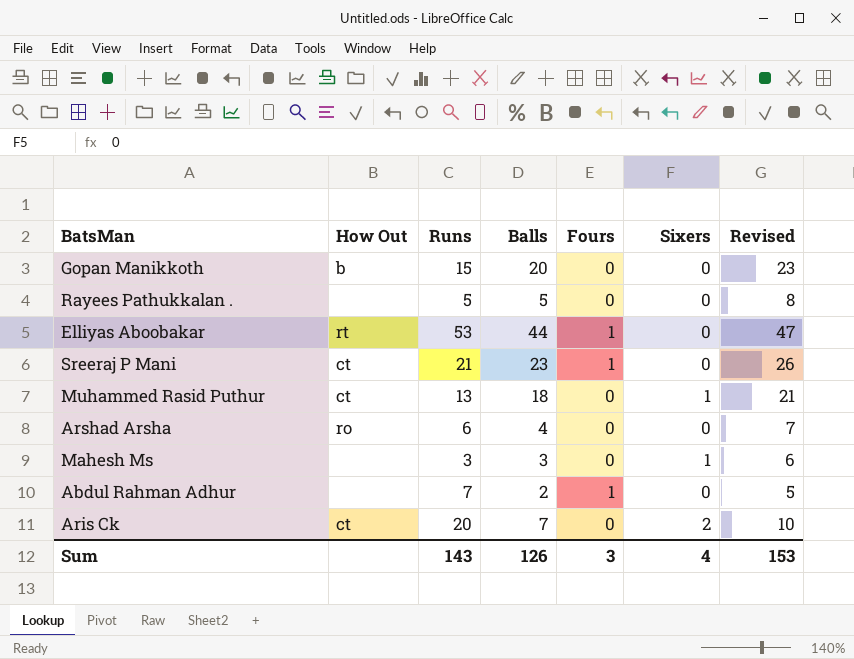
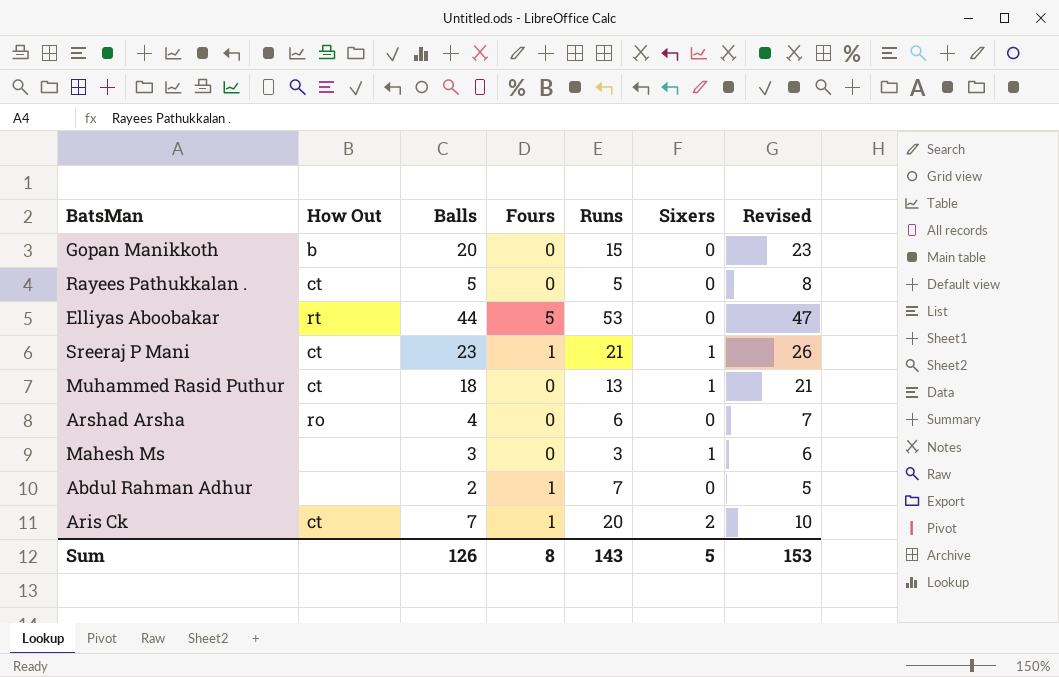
column Runs | position: 3 -> 5
Rayees Pathukkalan . | How Out: none -> ct
Elliyas Aboobakar | Fours: 1 -> 5
Sreeraj P Mani | Sixers: 0 -> 1
Aris Ck | Fours: 0 -> 1
Sum | Fours: 3 -> 8
Sum | Sixers: 4 -> 5

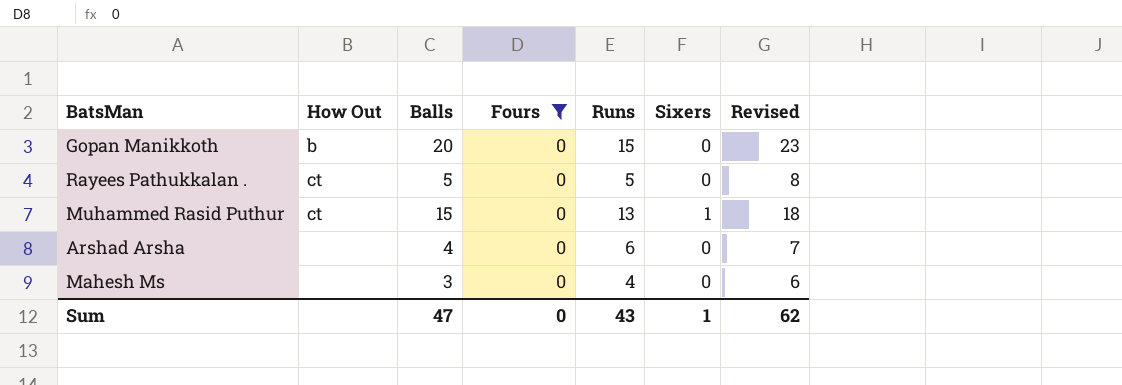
filter: none -> Fours = 0
Muhammed Rasid Puthur | Balls: 18 -> 15
Muhammed Rasid Puthur | Revised: 21 -> 18
Arshad Arsha | How Out: ro -> none
Mahesh Ms | Runs: 3 -> 4
Mahesh Ms | Sixers: 1 -> 0
Sum | Balls: 126 -> 47
Sum | Fours: 8 -> 0
Sum | Runs: 143 -> 43
Sum | Sixers: 5 -> 1
Sum | Revised: 153 -> 62

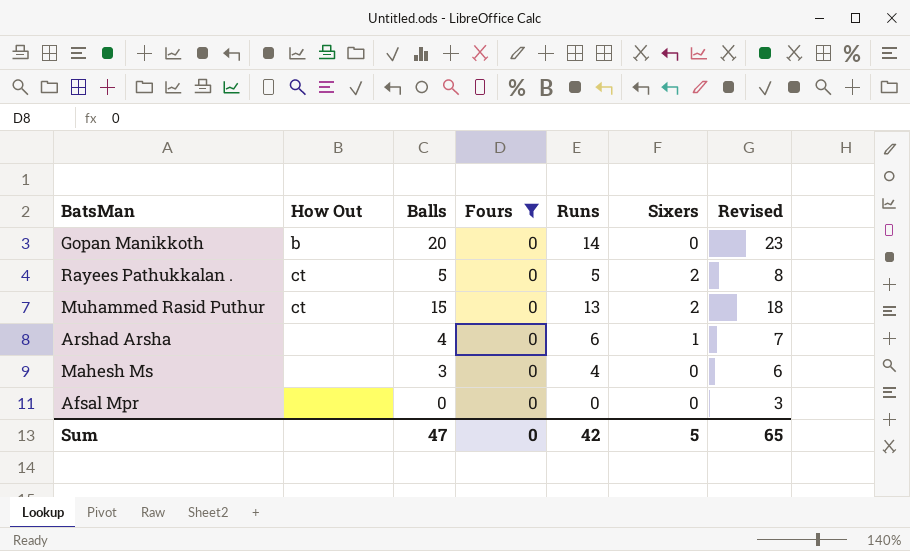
Gopan Manikkoth | Runs: 15 -> 14
Rayees Pathukkalan . | Sixers: 0 -> 2
Muhammed Rasid Puthur | Sixers: 1 -> 2
Arshad Arsha | Sixers: 0 -> 1
row Afsal Mpr: none -> none | 0 | 0 | 0 | 0 | 3
Sum | Runs: 43 -> 42
Sum | Sixers: 1 -> 5
Sum | Revised: 62 -> 65

